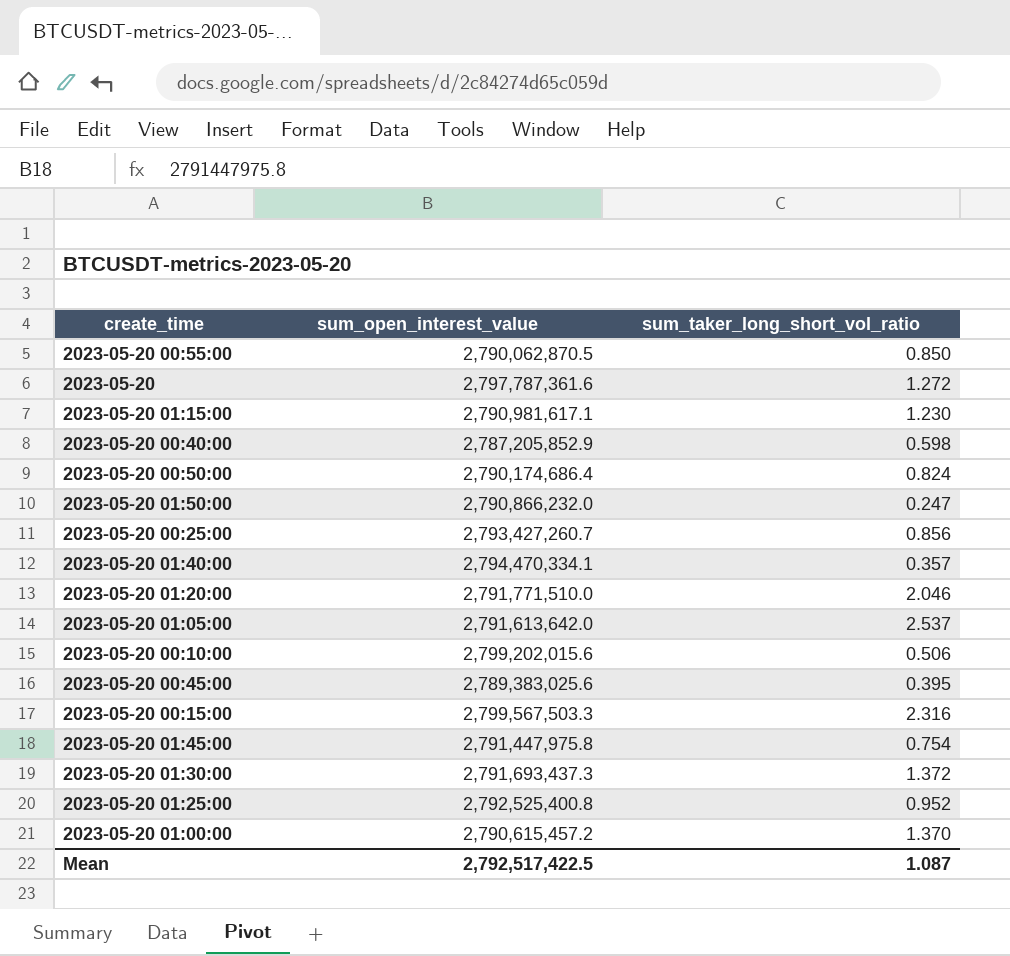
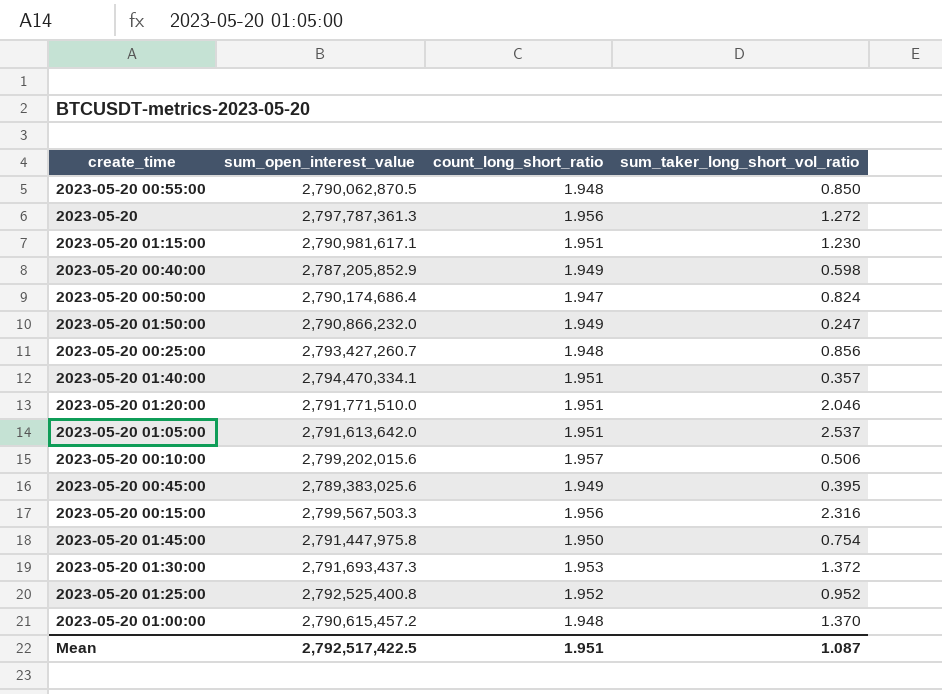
column count_long_short_ratio | position: none -> 3
2023-05-20 | sum_open_interest_value: 2,797,787,361.6 -> 2,797,787,361.3

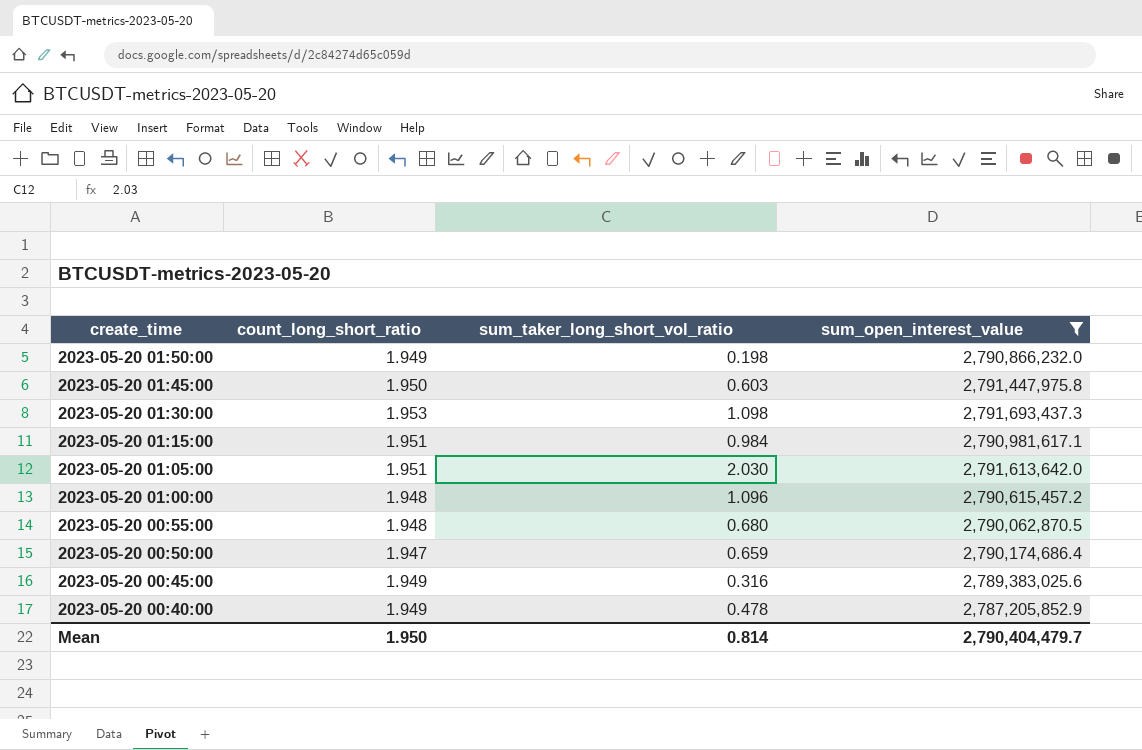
filter: none -> sum_open_interest_value <= 2,791,693,437.3
row order: none -> create_time descending
column sum_open_interest_value | position: 2 -> 4
2023-05-20 01:50:00 | sum_taker_long_short_vol_ratio: 0.247 -> 0.198
2023-05-20 01:45:00 | sum_taker_long_short_vol_ratio: 0.754 -> 0.603
2023-05-20 01:30:00 | sum_taker_long_short_vol_ratio: 1.372 -> 1.098
2023-05-20 01:15:00 | sum_taker_long_short_vol_ratio: 1.230 -> 0.984
2023-05-20 01:05:00 | sum_taker_long_short_vol_ratio: 2.537 -> 2.030
2023-05-20 01:00:00 | sum_taker_long_short_vol_ratio: 1.370 -> 1.096
2023-05-20 00:55:00 | sum_taker_long_short_vol_ratio: 0.850 -> 0.680
2023-05-20 00:50:00 | sum_taker_long_short_vol_ratio: 0.824 -> 0.659
2023-05-20 00:45:00 | sum_taker_long_short_vol_ratio: 0.395 -> 0.316
2023-05-20 00:40:00 | sum_taker_long_short_vol_ratio: 0.598 -> 0.478
Mean | count_long_short_ratio: 1.951 -> 1.950
Mean | sum_taker_long_short_vol_ratio: 1.087 -> 0.814
Mean | sum_open_interest_value: 2,792,517,422.5 -> 2,790,404,479.7

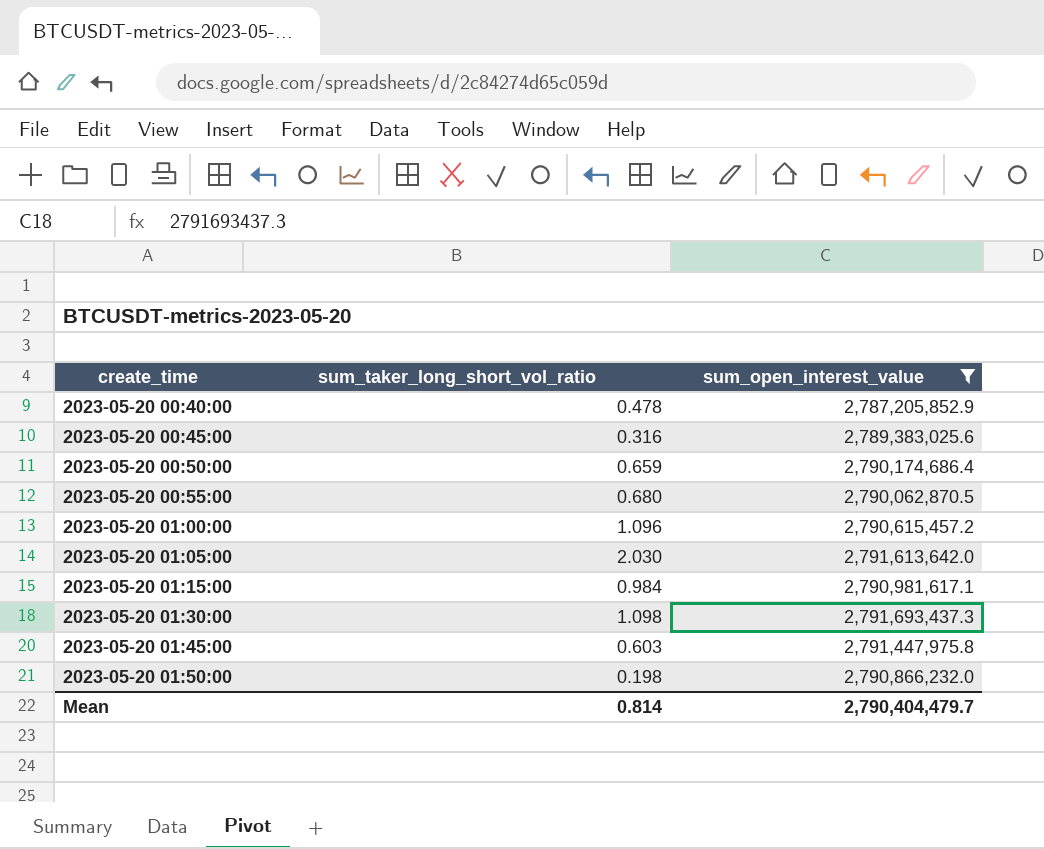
row order: create_time descending -> create_time ascending
column count_long_short_ratio | position: 2 -> none

